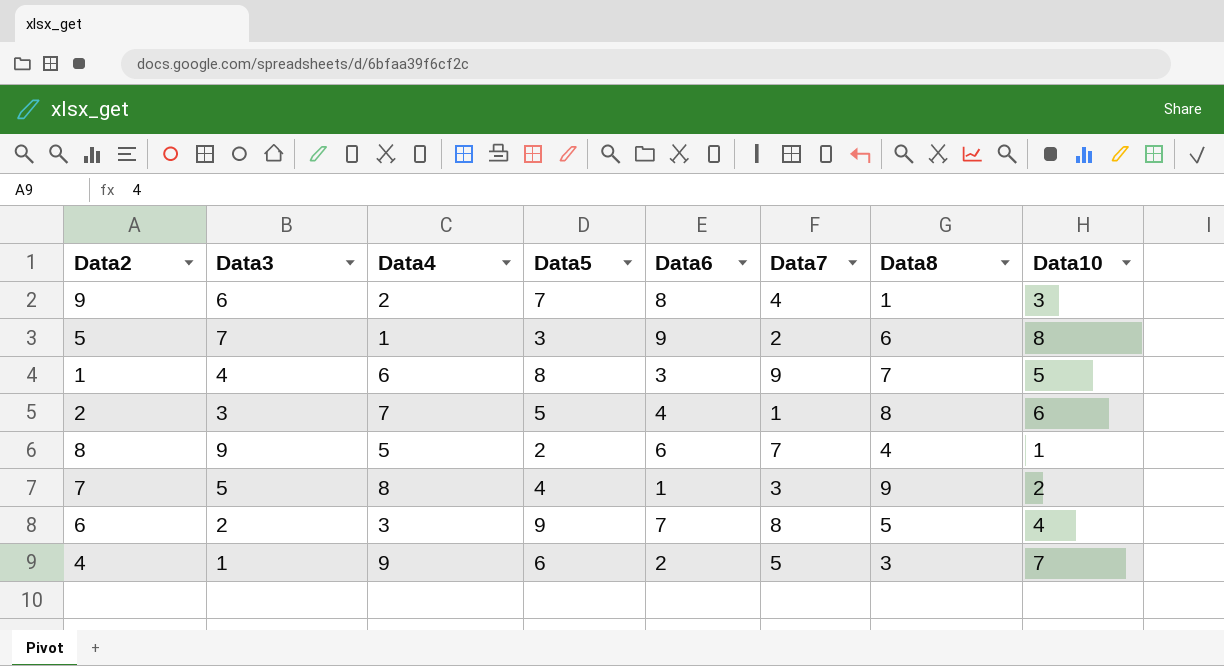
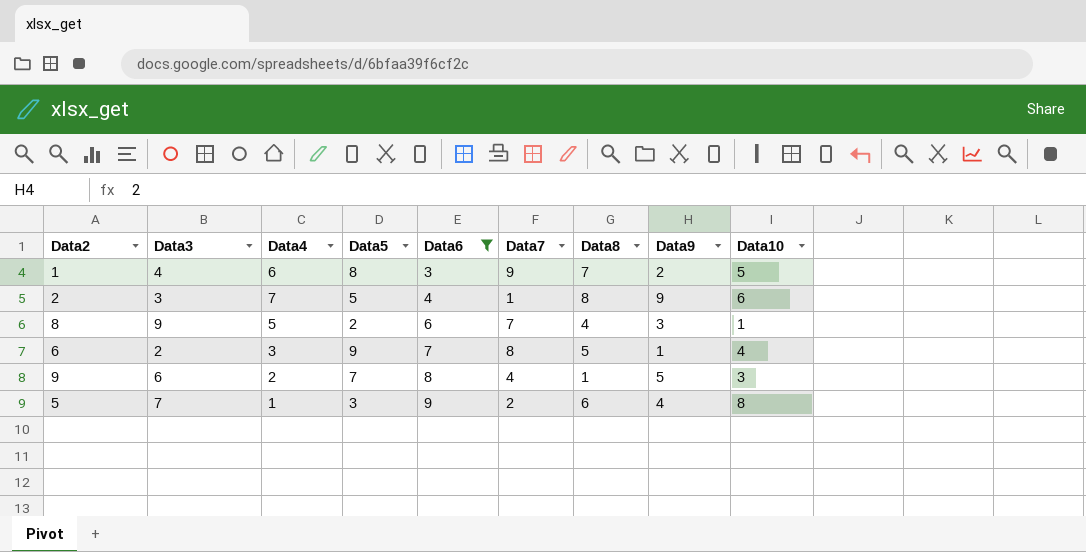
filter: none -> Data6 >= 3
row order: none -> Data6 ascending
column Data9 | position: none -> 8

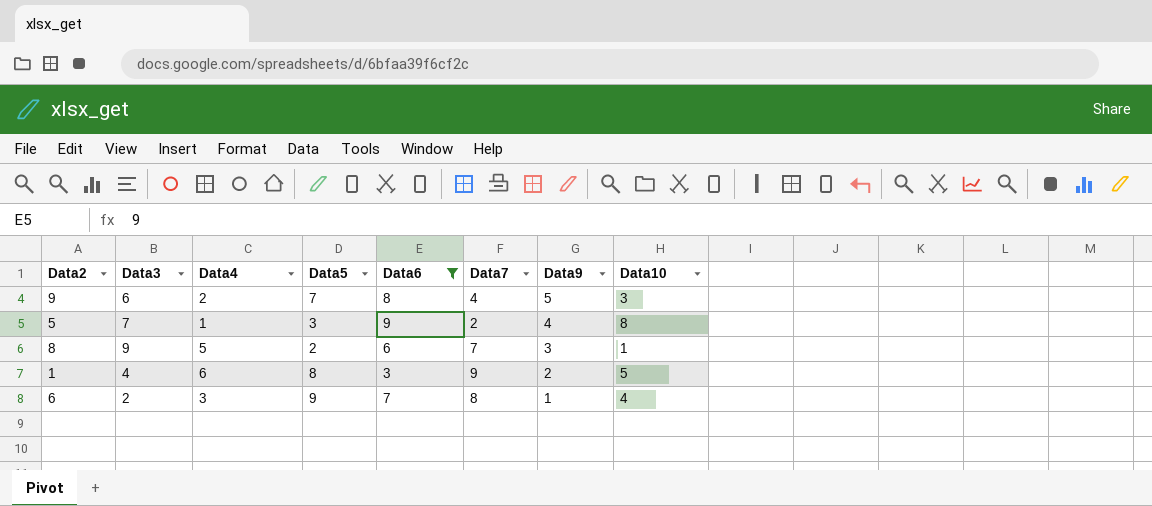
row order: Data6 ascending -> Data9 descending
column Data8 | position: 7 -> none
row 2: 3 | 7 | 5 | 4 | 1 | 8 | 9 | 6 -> none

